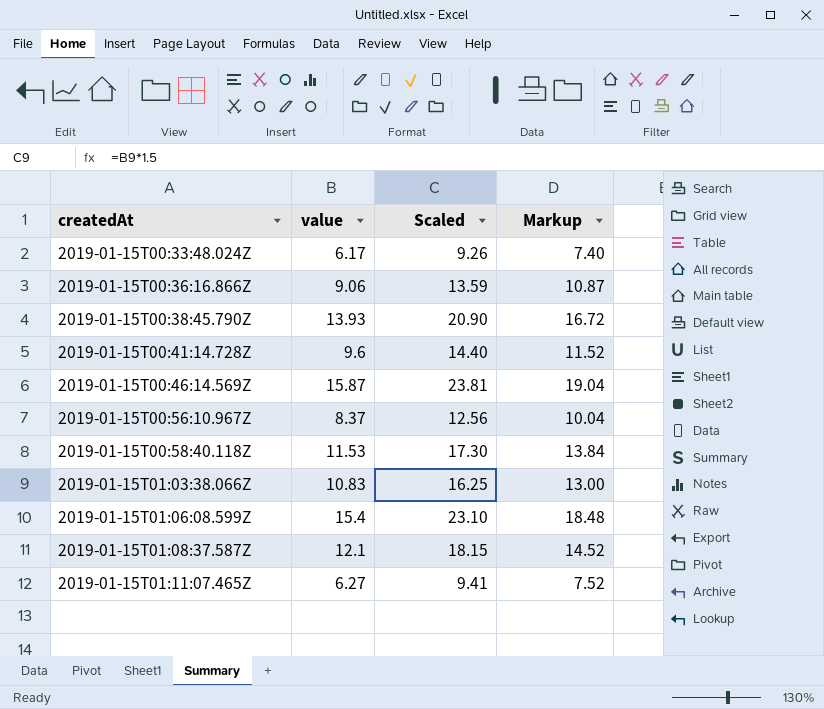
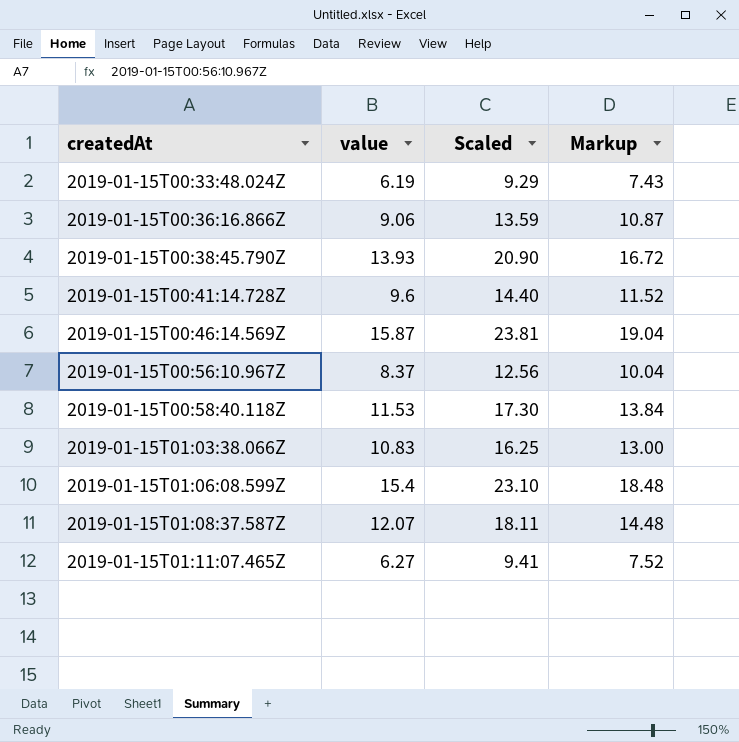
2019-01-15T00:33:48.024Z | value: 6.17 -> 6.19
2019-01-15T00:33:48.024Z | Scaled: 9.26 -> 9.29
2019-01-15T00:33:48.024Z | Markup: 7.40 -> 7.43
2019-01-15T01:08:37.587Z | value: 12.1 -> 12.07
2019-01-15T01:08:37.587Z | Scaled: 18.15 -> 18.11
2019-01-15T01:08:37.587Z | Markup: 14.52 -> 14.48

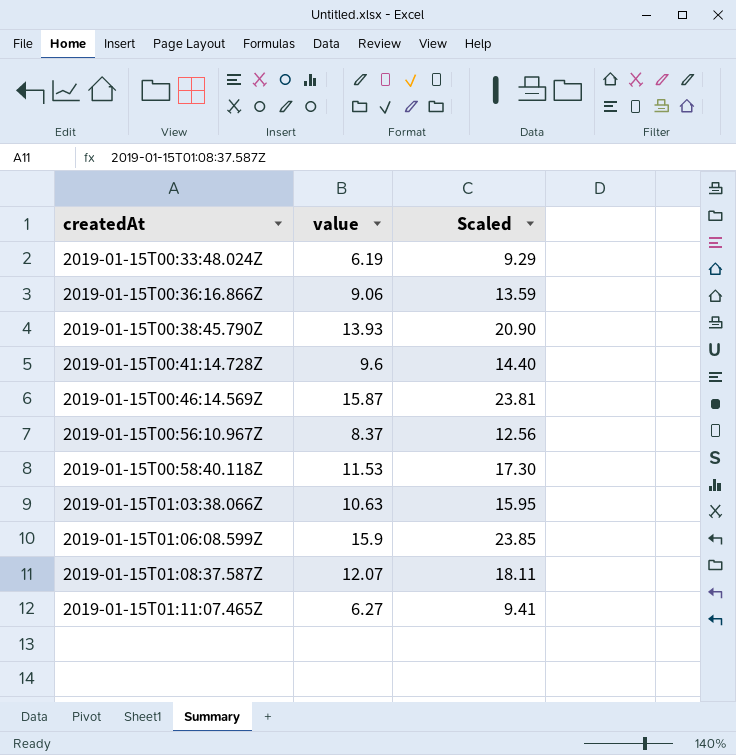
column Markup | formula: [value] * 1.2 -> none
2019-01-15T01:03:38.066Z | value: 10.83 -> 10.63
2019-01-15T01:03:38.066Z | Scaled: 16.25 -> 15.95
2019-01-15T01:06:08.599Z | value: 15.4 -> 15.9
2019-01-15T01:06:08.599Z | Scaled: 23.10 -> 23.85

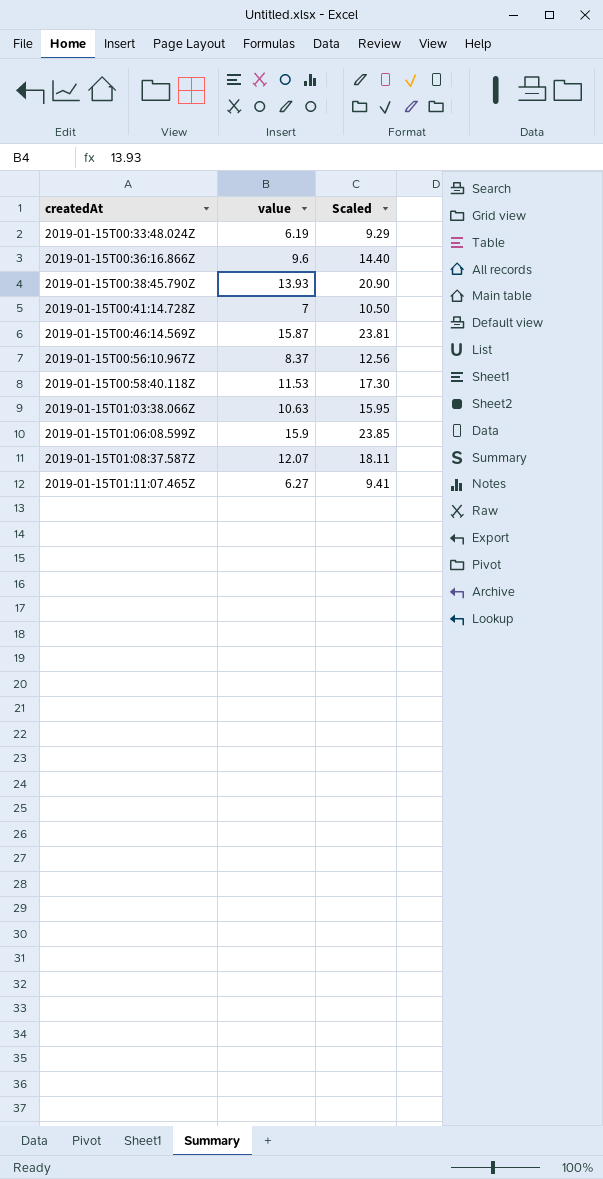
2019-01-15T00:36:16.866Z | value: 9.06 -> 9.6
2019-01-15T00:36:16.866Z | Scaled: 13.59 -> 14.40
2019-01-15T00:41:14.728Z | value: 9.6 -> 7
2019-01-15T00:41:14.728Z | Scaled: 14.40 -> 10.50

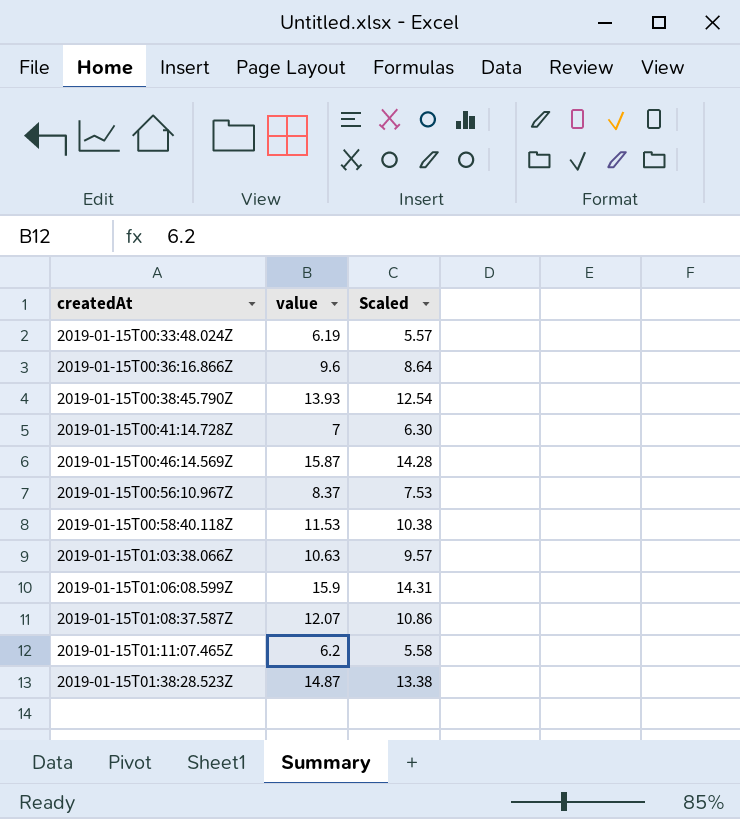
column Scaled | formula: [value] * 1.5 -> [value] * 0.9
2019-01-15T01:11:07.465Z | value: 6.27 -> 6.2
row 2019-01-15T01:38:28.523Z: none -> 14.87 | 13.38

